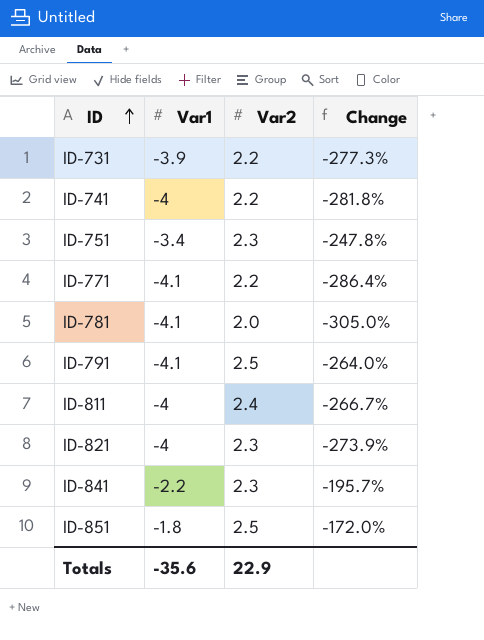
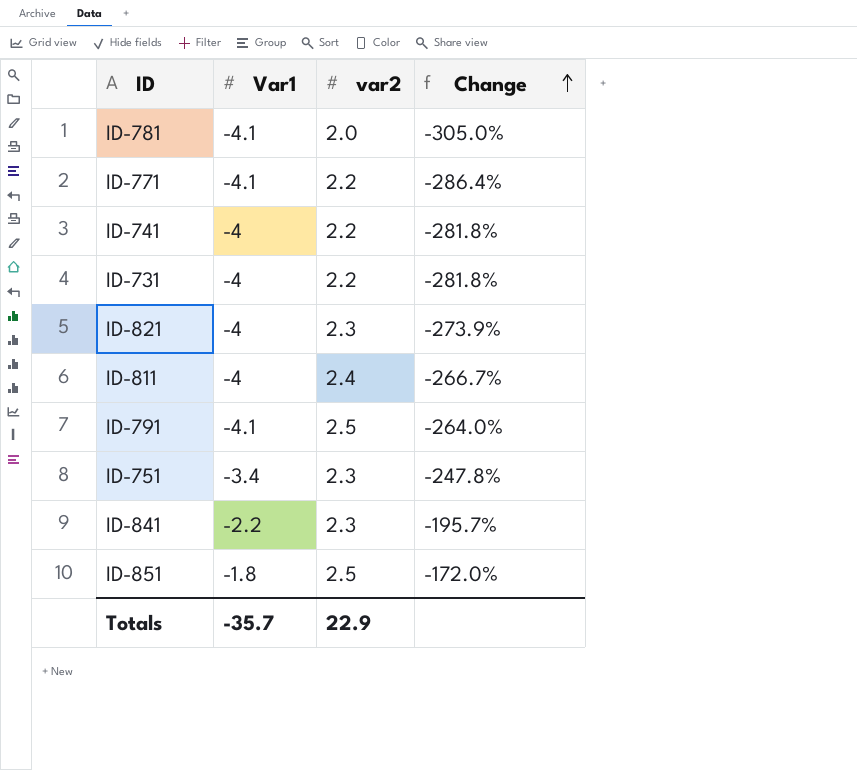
row order: ID ascending -> Change ascending
column name: Var2 -> var2
ID-731 | Var1: -3.9 -> -4
ID-731 | Change: -277.3% -> -281.8%
Totals | Var1: -35.6 -> -35.7

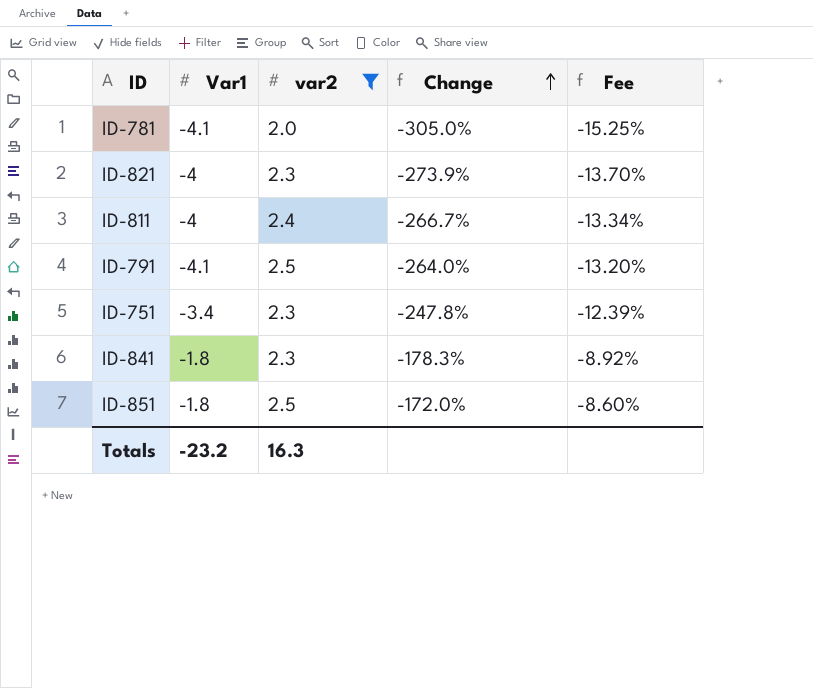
filter: none -> var2 != 2.2
column Fee | formula: none -> [Change] * 0.05
ID-841 | Var1: -2.2 -> -1.8
ID-841 | Change: -195.7% -> -178.3%
Totals | Var1: -35.7 -> -23.2
Totals | var2: 22.9 -> 16.3

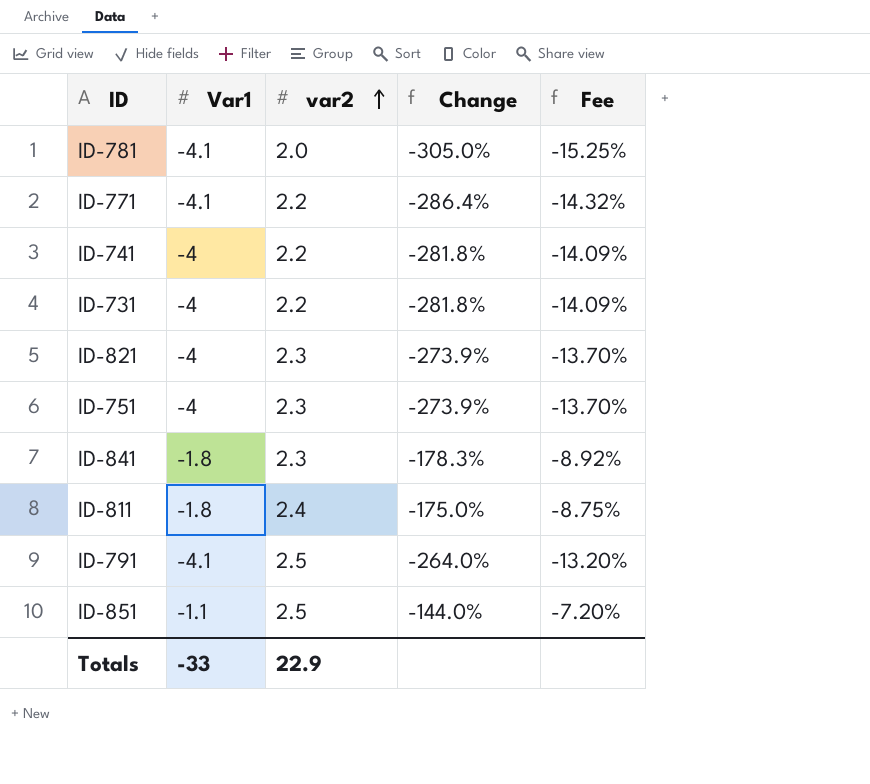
filter: var2 != 2.2 -> none
row order: Change ascending -> var2 ascending
ID-751 | Var1: -3.4 -> -4
ID-751 | Change: -247.8% -> -273.9%
ID-751 | Fee: -12.39% -> -13.70%
ID-811 | Var1: -4 -> -1.8
ID-811 | Change: -266.7% -> -175.0%
ID-811 | Fee: -13.34% -> -8.75%
ID-851 | Var1: -1.8 -> -1.1
ID-851 | Change: -172.0% -> -144.0%
ID-851 | Fee: -8.60% -> -7.20%
Totals | Var1: -23.2 -> -33
Totals | var2: 16.3 -> 22.9

